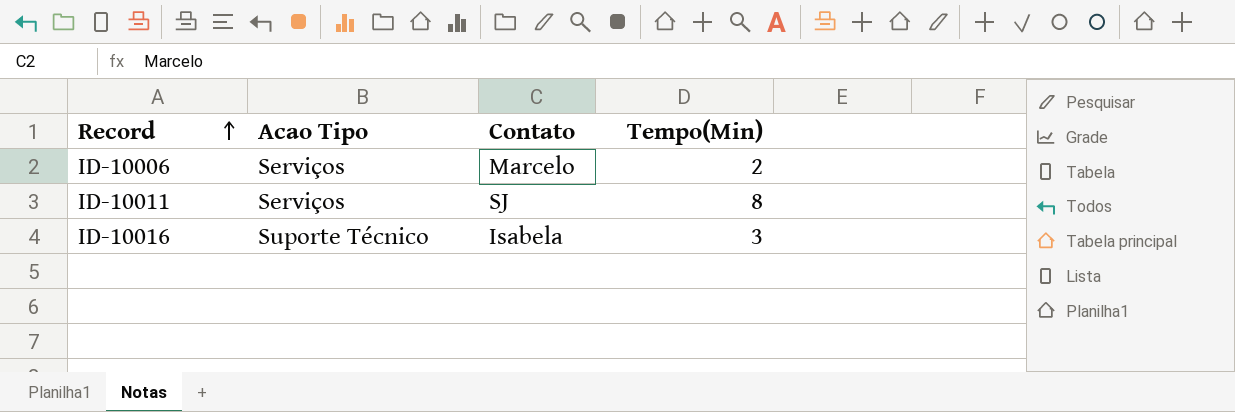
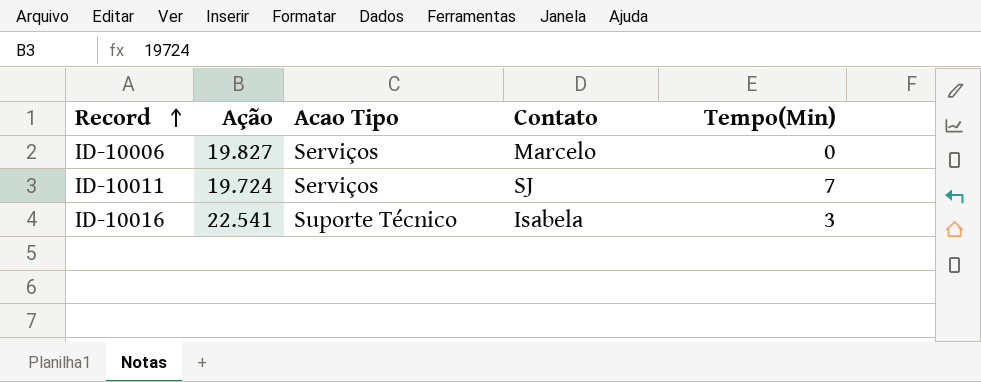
column Ação | position: none -> 2
ID-10006 | Tempo(Min): 2 -> 0
ID-10011 | Tempo(Min): 8 -> 7

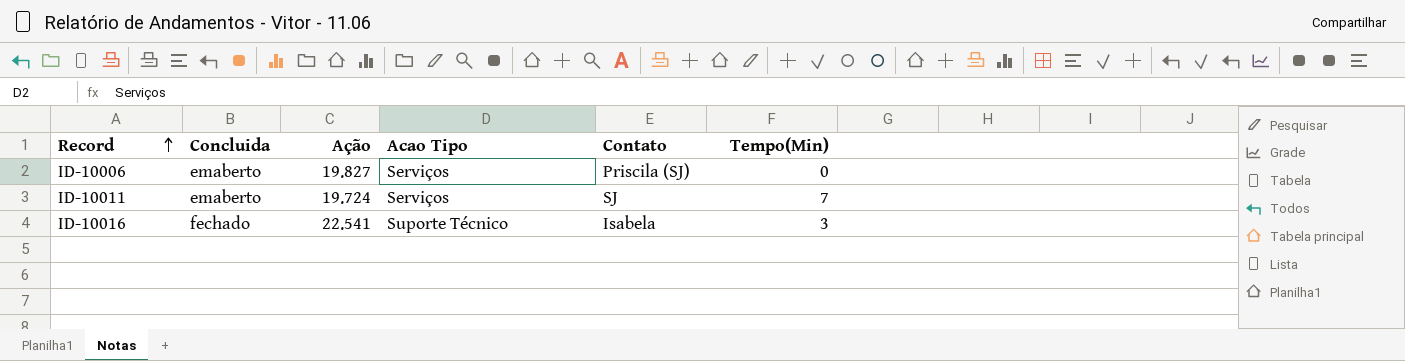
column Concluida | position: none -> 2
ID-10006 | Contato: Marcelo -> Priscila (SJ)

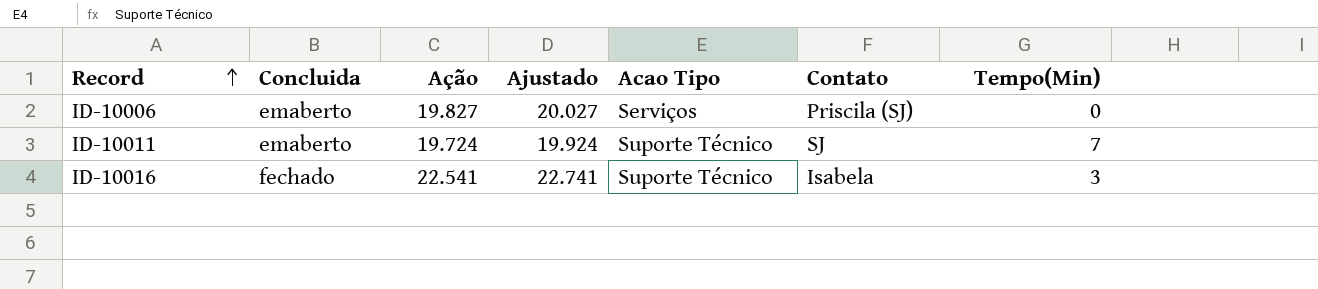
column Ajustado | formula: none -> [Ação] + 200
ID-10011 | Acao Tipo: Serviços -> Suporte Técnico

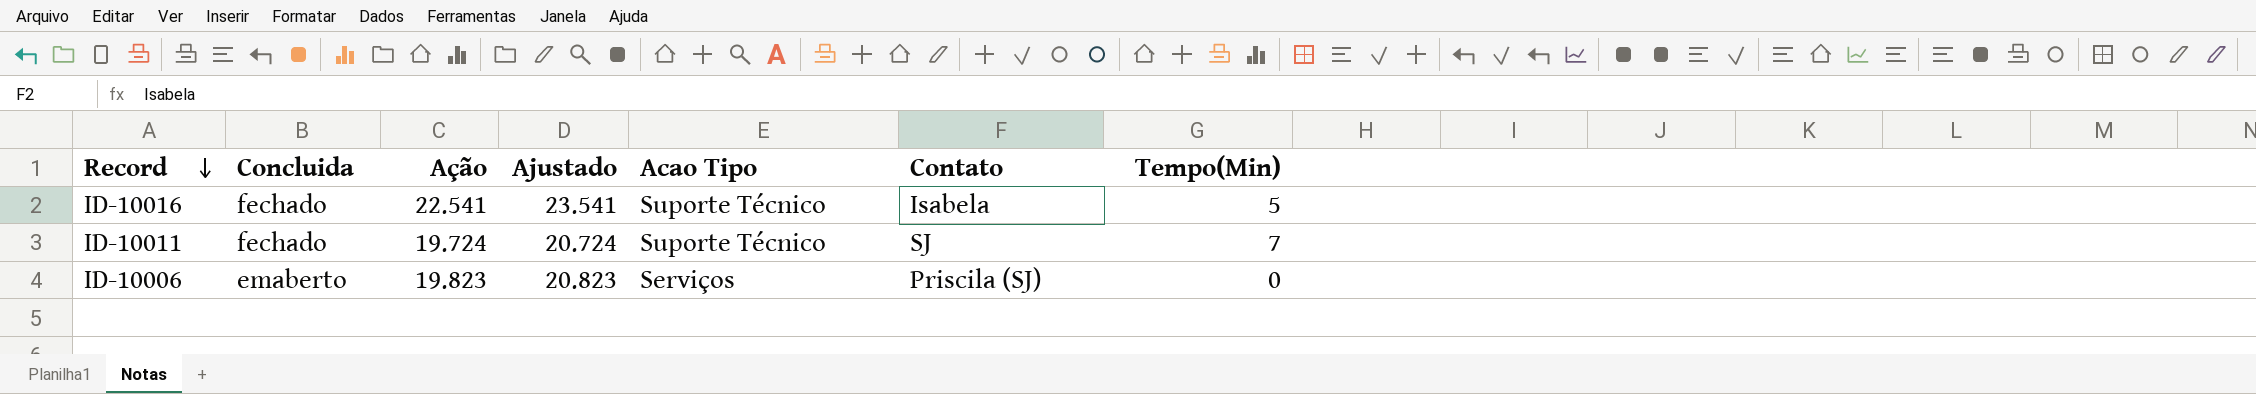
row order: Record ascending -> Record descending
column Ajustado | formula: [Ação] + 200 -> [Ação] + 1000
ID-10016 | Tempo(Min): 3 -> 5
ID-10011 | Concluida: emaberto -> fechado
ID-10006 | Ação: 19.827 -> 19.823

